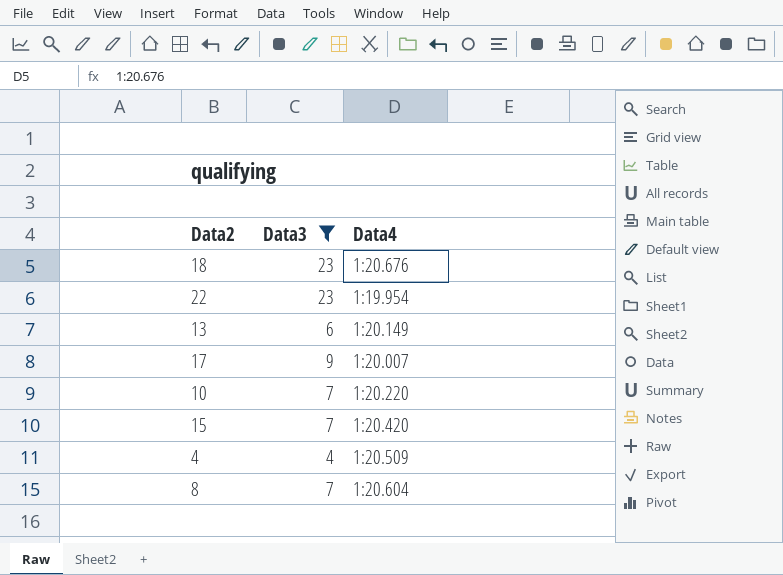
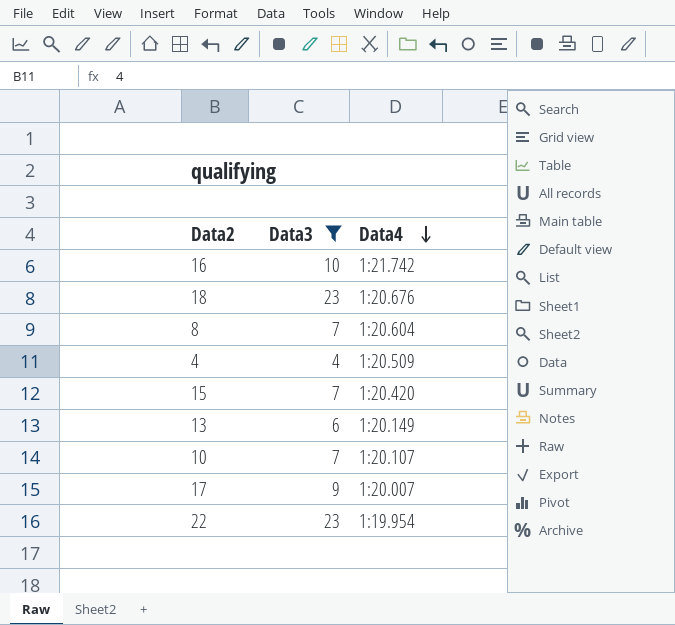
row order: none -> Data4 descending
row 16: none -> 10 | 1:21.742
10 | Data4: 1:20.220 -> 1:20.107

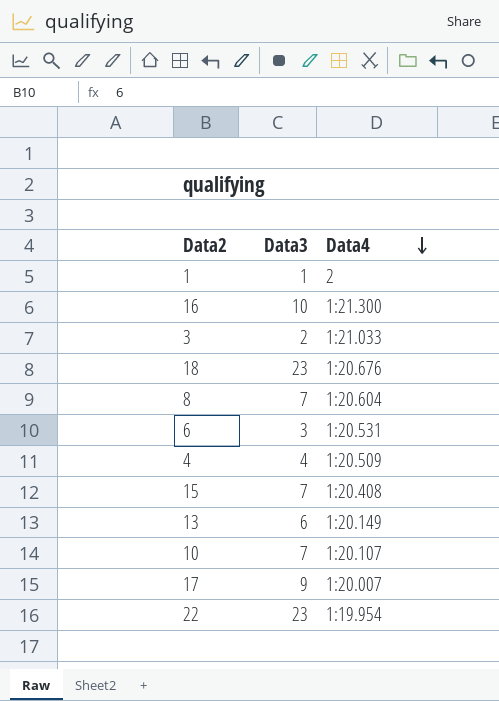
filter: Data3 >= 4 -> none
16 | Data4: 1:21.742 -> 1:21.300
15 | Data4: 1:20.420 -> 1:20.408

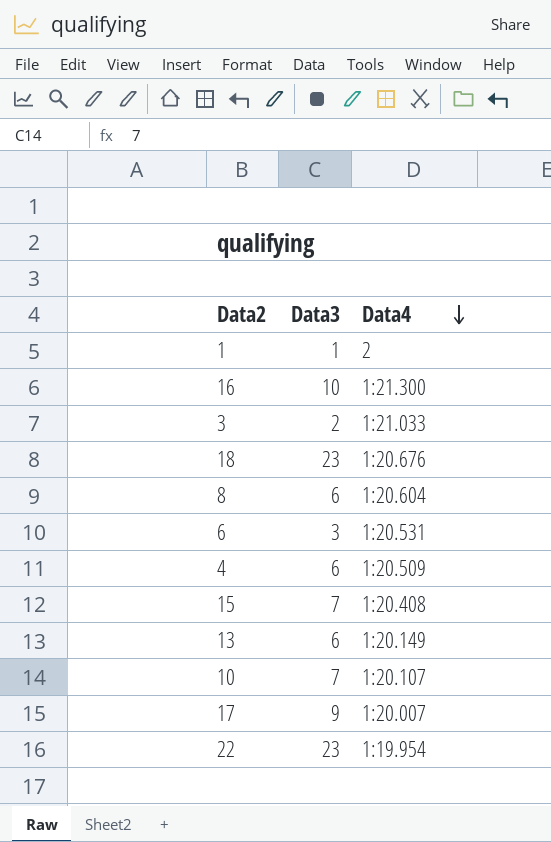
8 | Data3: 7 -> 6
4 | Data3: 4 -> 6

